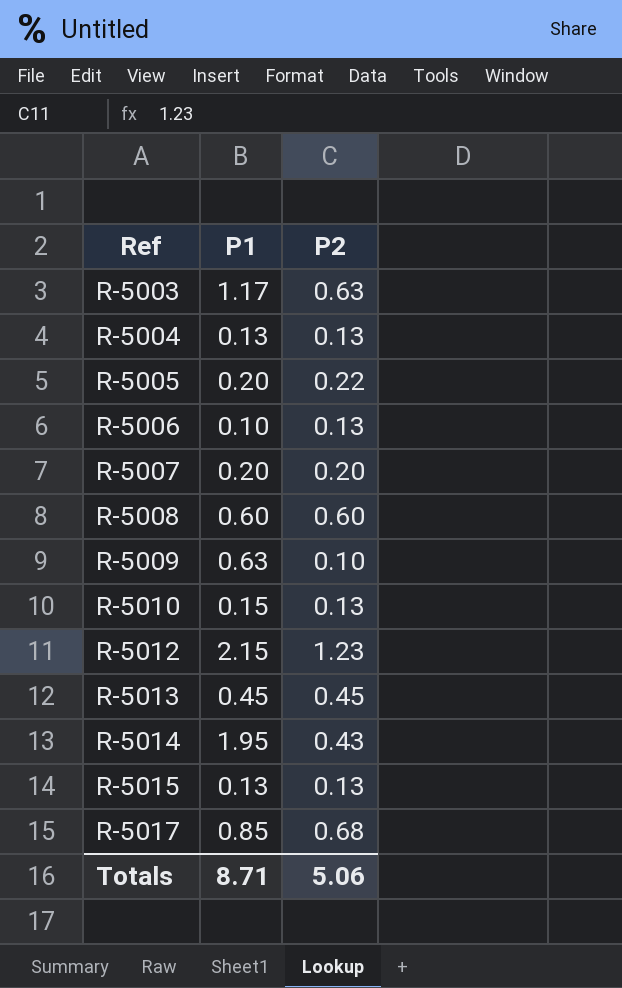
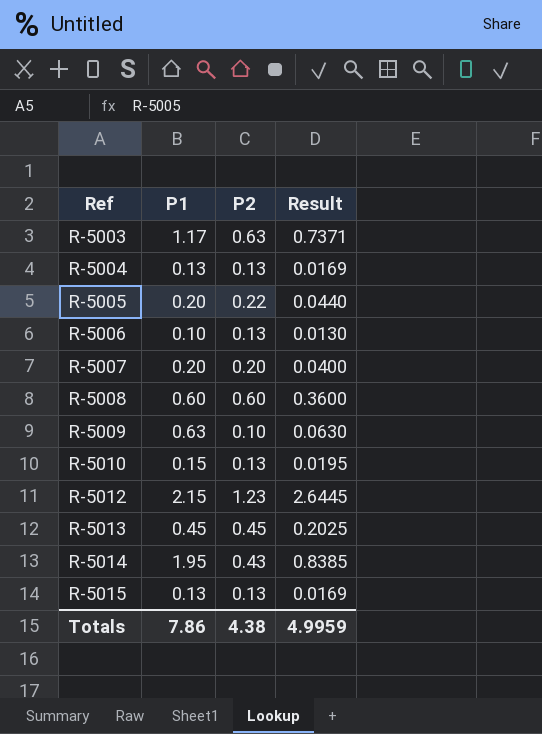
column Result | formula: none -> [P1] * [P2]
row R-5017: 0.85 | 0.68 -> none
Totals | P1: 8.71 -> 7.86
Totals | P2: 5.06 -> 4.38

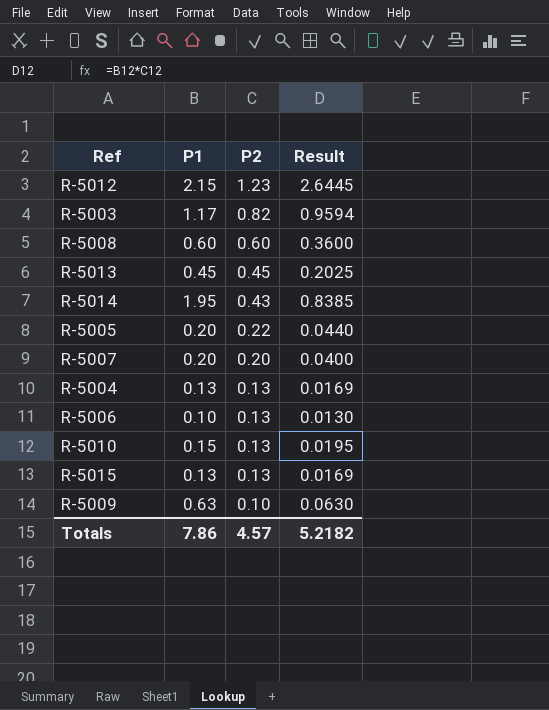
row order: Ref ascending -> P2 descending
R-5003 | P2: 0.63 -> 0.82
R-5003 | Result: 0.7371 -> 0.9594
Totals | P2: 4.38 -> 4.57
Totals | Result: 4.9959 -> 5.2182

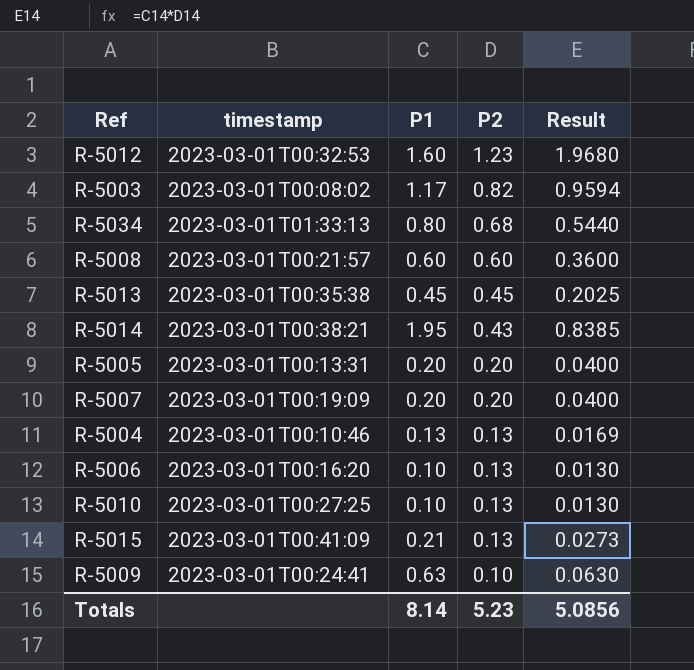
column timestamp | position: none -> 2
R-5012 | P1: 2.15 -> 1.60
R-5012 | Result: 2.6445 -> 1.9680
row R-5034: none -> 2023-03-01T01:33:13 | 0.80 | 0.68 | 0.5440
R-5005 | P2: 0.22 -> 0.20
R-5005 | Result: 0.0440 -> 0.0400
R-5010 | P1: 0.15 -> 0.10
R-5010 | Result: 0.0195 -> 0.0130
R-5015 | P1: 0.13 -> 0.21
R-5015 | Result: 0.0169 -> 0.0273
Totals | P1: 7.86 -> 8.14
Totals | P2: 4.57 -> 5.23
Totals | Result: 5.2182 -> 5.0856

